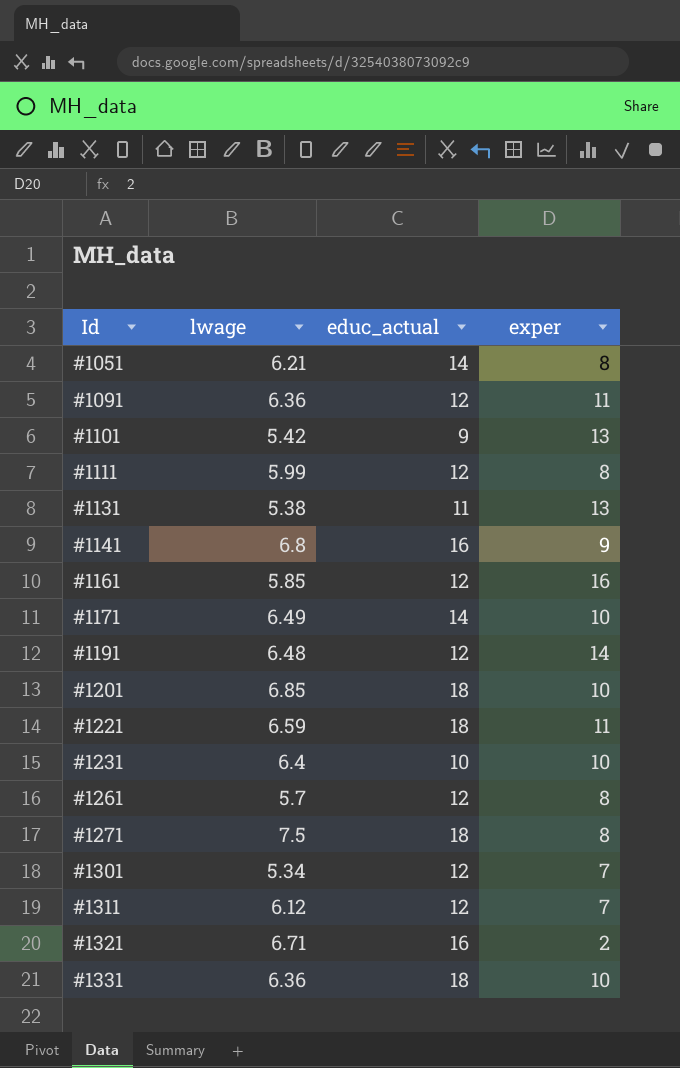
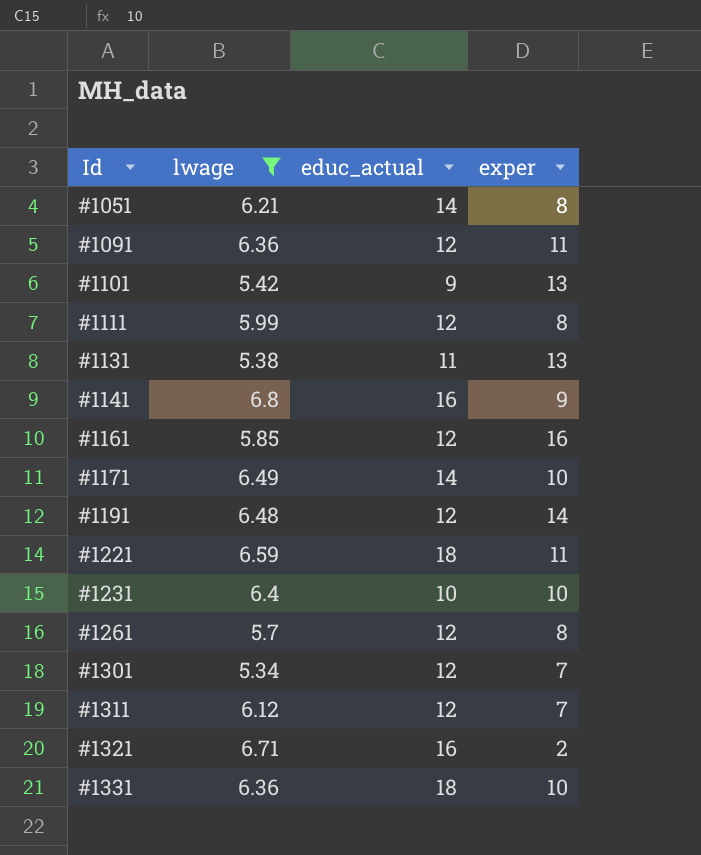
filter: none -> lwage <= 6.8

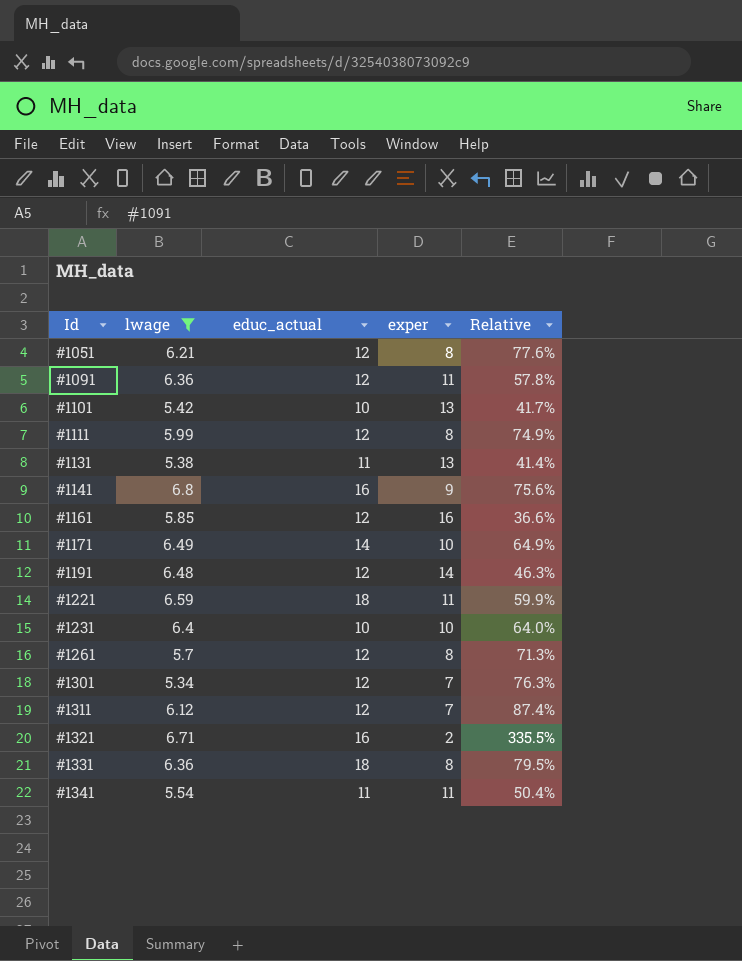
column Relative | formula: none -> [lwage] / [exper]
#1051 | educ_actual: 14 -> 12
#1101 | educ_actual: 9 -> 10
#1331 | exper: 10 -> 8
row #1341: none -> 5.54 | 11 | 11 | 50.4%

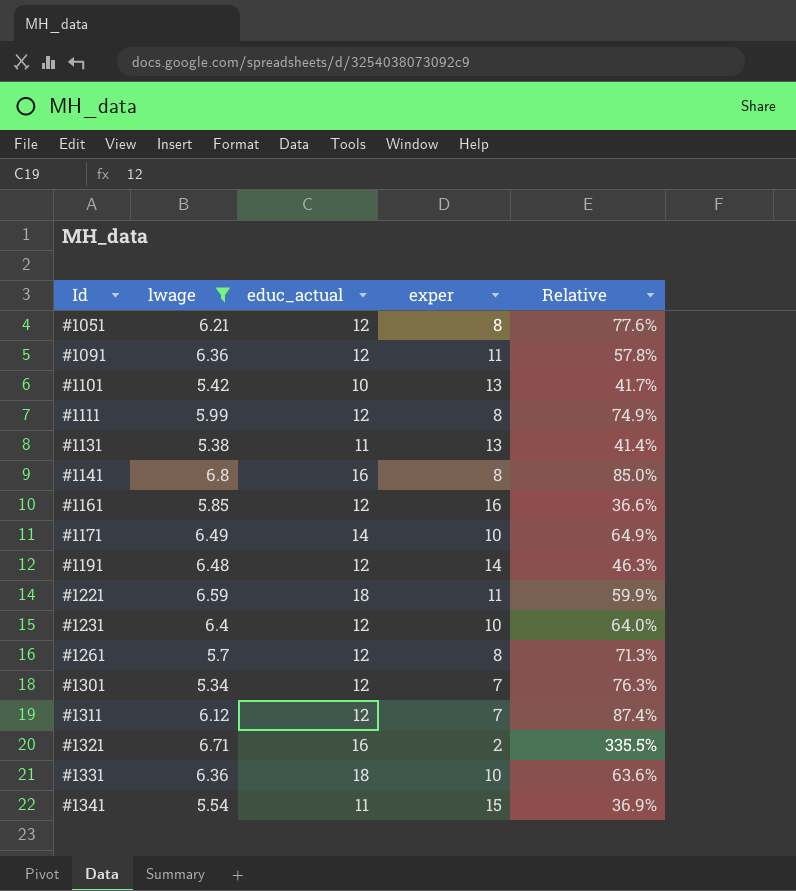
#1141 | exper: 9 -> 8
#1141 | Relative: 75.6% -> 85.0%
#1231 | educ_actual: 10 -> 12
#1331 | exper: 8 -> 10
#1331 | Relative: 79.5% -> 63.6%
#1341 | exper: 11 -> 15
#1341 | Relative: 50.4% -> 36.9%

